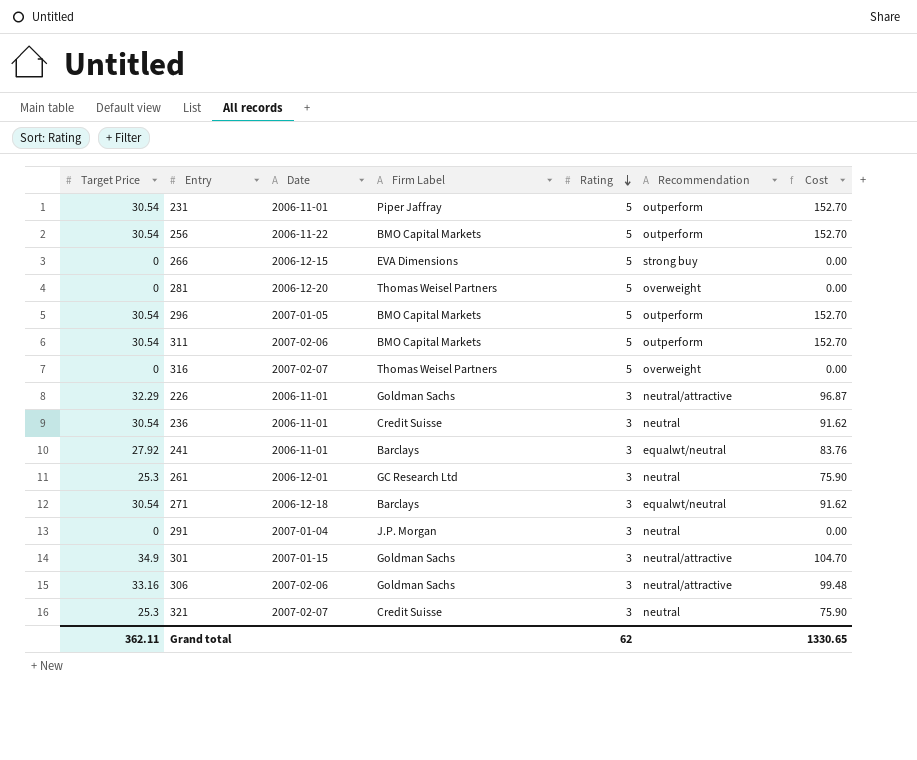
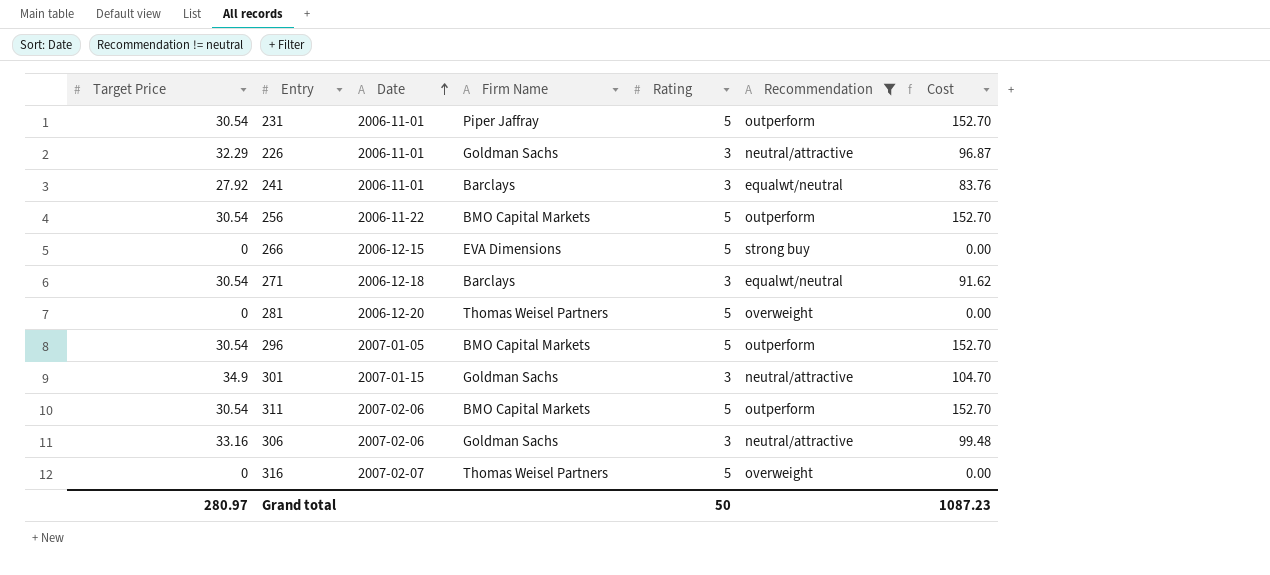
filter: none -> Recommendation != neutral
row order: Rating descending -> Date ascending
column name: Firm Label -> Firm Name
Grand total | Target Price: 362.11 -> 280.97
Grand total | Rating: 62 -> 50
Grand total | Cost: 1330.65 -> 1087.23

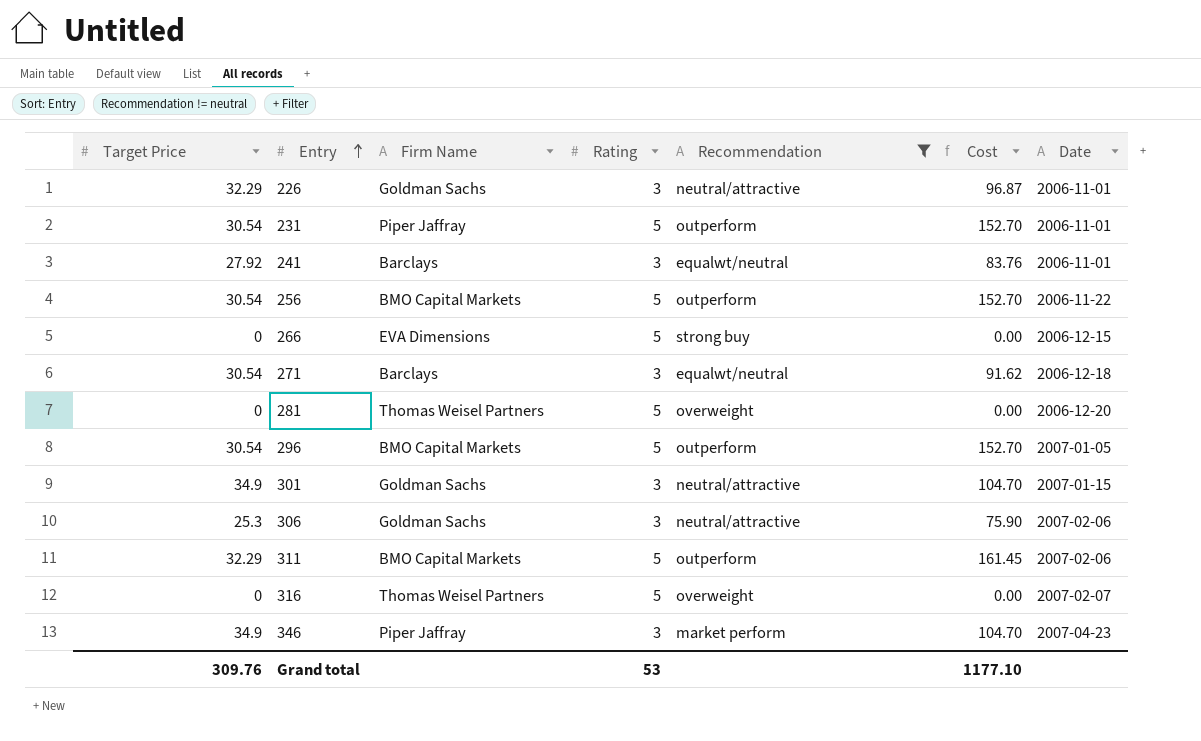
row order: Date ascending -> Entry ascending
column Date | position: 3 -> 7
306 | Target Price: 33.16 -> 25.3
306 | Cost: 99.48 -> 75.90
311 | Target Price: 30.54 -> 32.29
311 | Cost: 152.70 -> 161.45
row 346: none -> 34.9 | Piper Jaffray | 3 | market perform | 104.70 | 2007-04-23
Grand total | Target Price: 280.97 -> 309.76
Grand total | Rating: 50 -> 53
Grand total | Cost: 1087.23 -> 1177.10

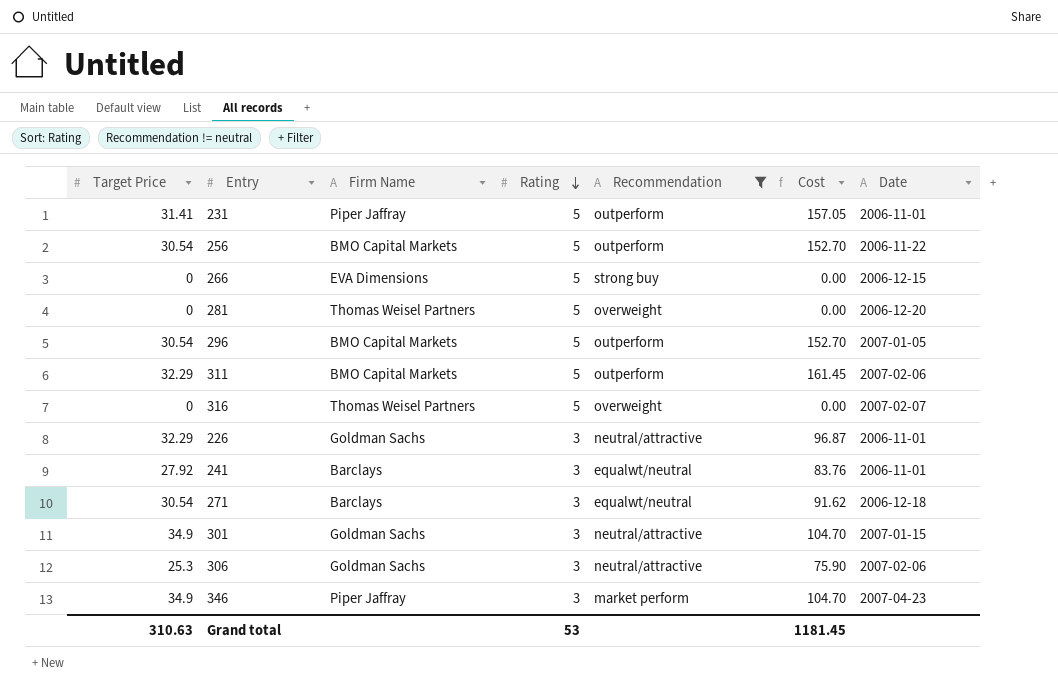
row order: Entry ascending -> Rating descending
231 | Target Price: 30.54 -> 31.41
231 | Cost: 152.70 -> 157.05
Grand total | Target Price: 309.76 -> 310.63
Grand total | Cost: 1177.10 -> 1181.45

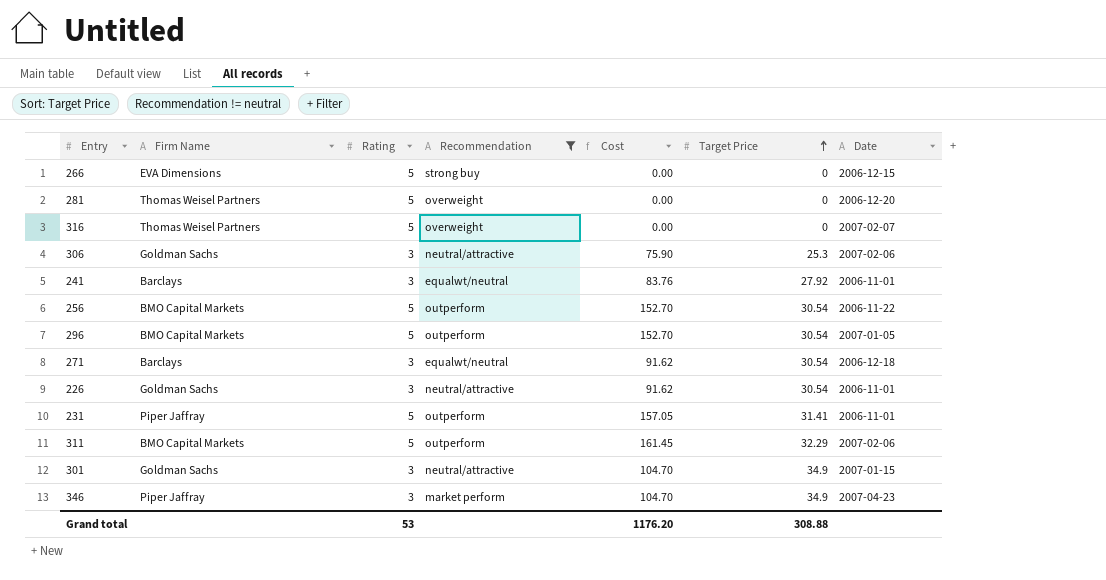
row order: Rating descending -> Target Price ascending
column Target Price | position: 1 -> 6
226 | Cost: 96.87 -> 91.62
226 | Target Price: 32.29 -> 30.54
Grand total | Cost: 1181.45 -> 1176.20
Grand total | Target Price: 310.63 -> 308.88

